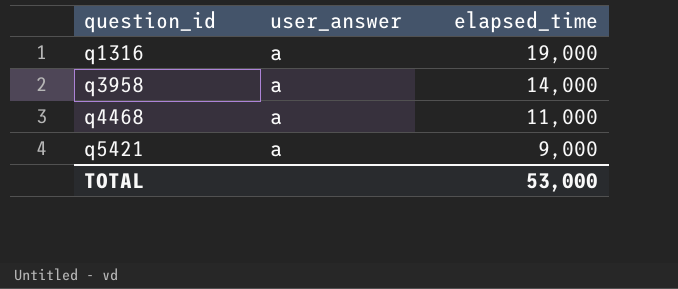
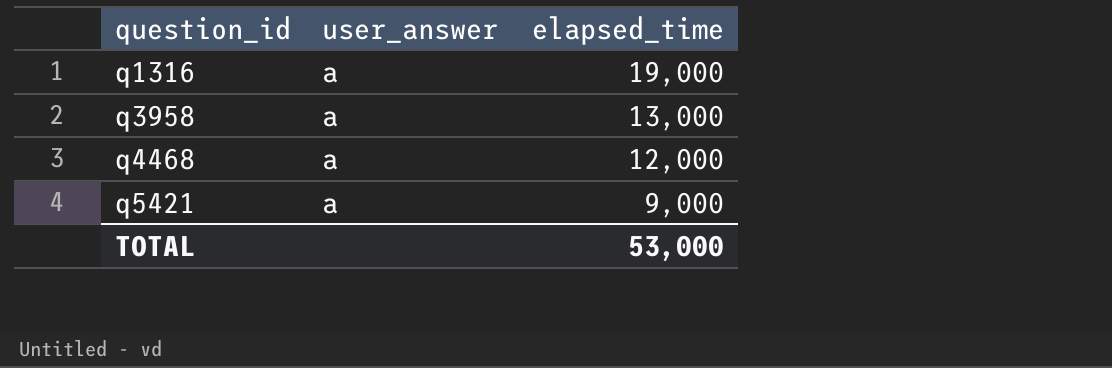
q3958 | elapsed_time: 14,000 -> 13,000
q4468 | elapsed_time: 11,000 -> 12,000

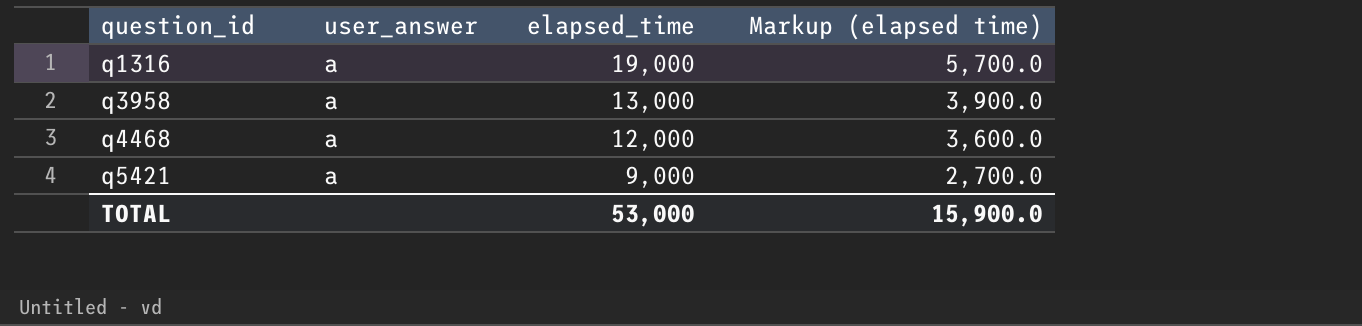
column Markup (elapsed time) | formula: none -> [elapsed_time] * 0.3

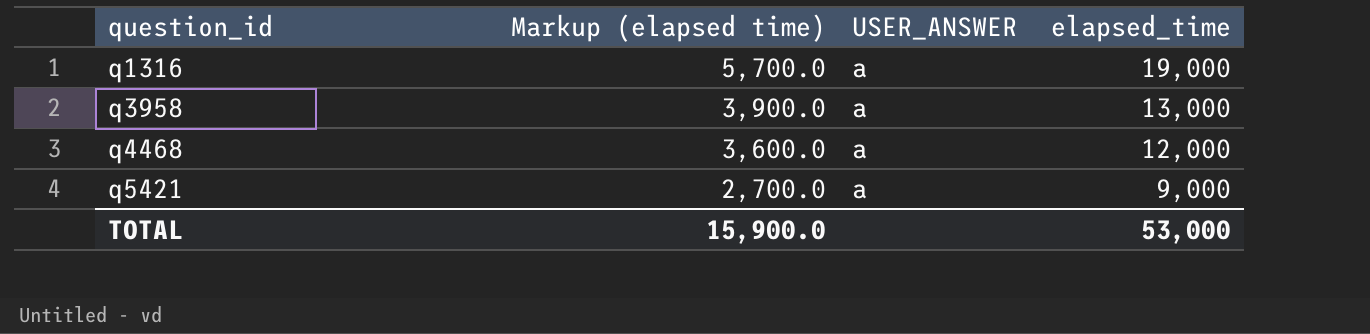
column Markup (elapsed time) | position: 4 -> 2
column name: user_answer -> USER_ANSWER

